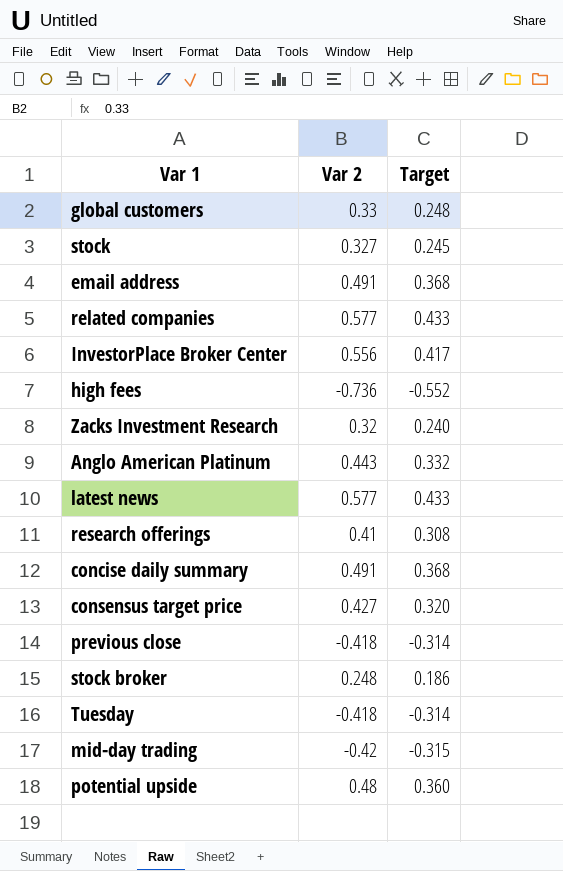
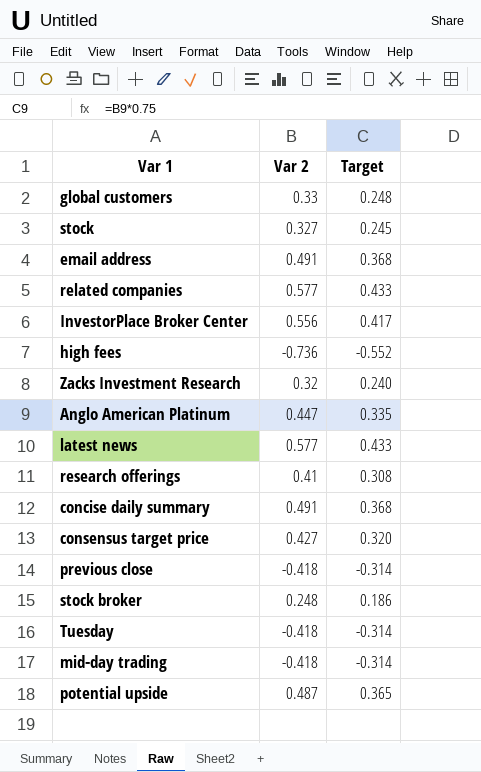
Anglo American Platinum | Var 2: 0.443 -> 0.447
Anglo American Platinum | Target: 0.332 -> 0.335
mid-day trading | Var 2: -0.42 -> -0.418
mid-day trading | Target: -0.315 -> -0.314
potential upside | Var 2: 0.48 -> 0.487
potential upside | Target: 0.360 -> 0.365

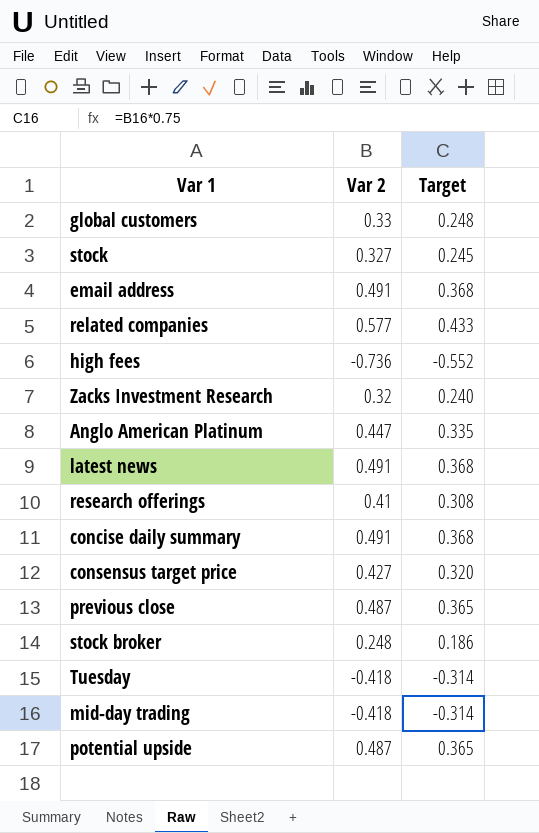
row InvestorPlace Broker Center: 0.556 | 0.417 -> none
latest news | Var 2: 0.577 -> 0.491
latest news | Target: 0.433 -> 0.368
previous close | Var 2: -0.418 -> 0.487
previous close | Target: -0.314 -> 0.365

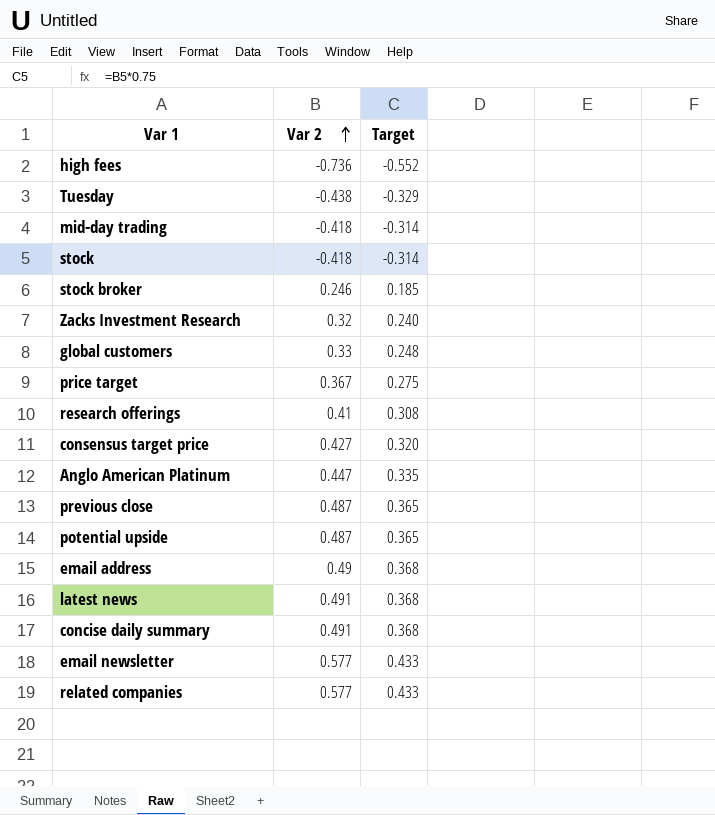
row order: none -> Var 2 ascending
Tuesday | Var 2: -0.418 -> -0.438
Tuesday | Target: -0.314 -> -0.329
stock | Var 2: 0.327 -> -0.418
stock | Target: 0.245 -> -0.314
stock broker | Var 2: 0.248 -> 0.246
stock broker | Target: 0.186 -> 0.185
row price target: none -> 0.367 | 0.275
email address | Var 2: 0.491 -> 0.49
row email newsletter: none -> 0.577 | 0.433

